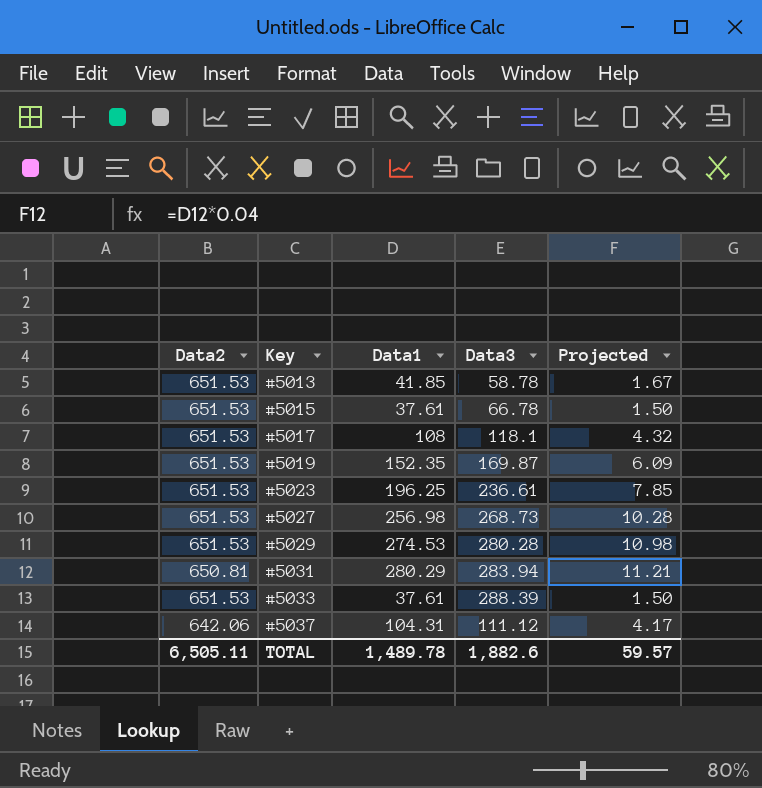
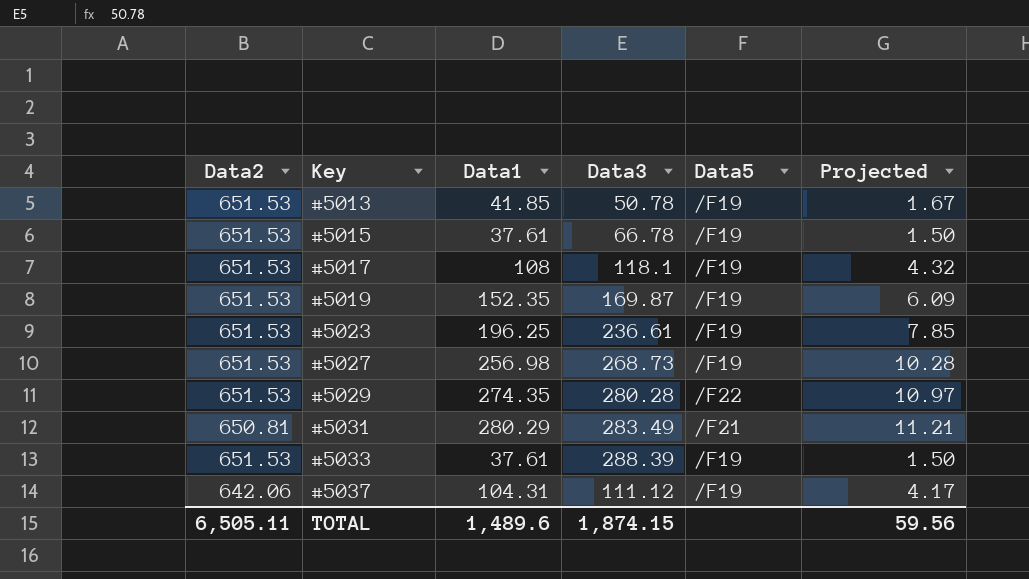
column Data5 | position: none -> 5
#5013 | Data3: 58.78 -> 50.78
#5029 | Data1: 274.53 -> 274.35
#5029 | Projected: 10.98 -> 10.97
#5031 | Data3: 283.94 -> 283.49
TOTAL | Data1: 1,489.78 -> 1,489.6
TOTAL | Data3: 1,882.6 -> 1,874.15
TOTAL | Projected: 59.57 -> 59.56

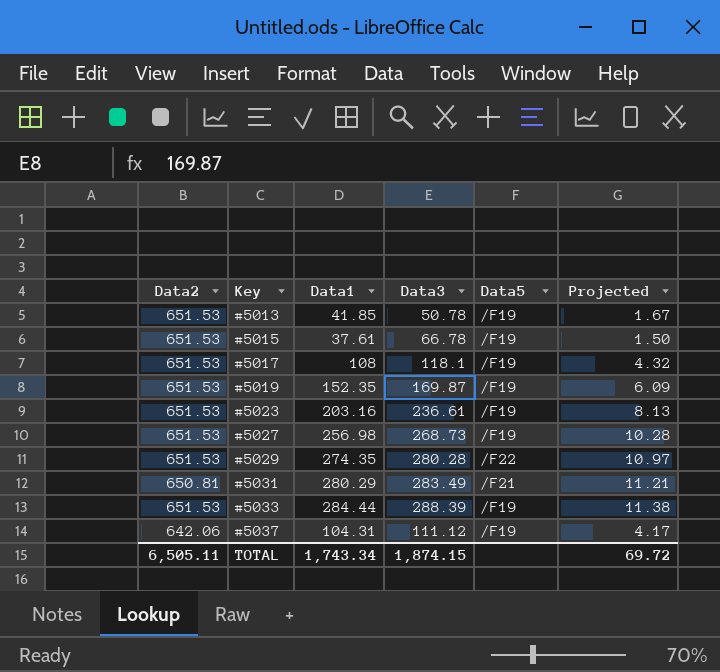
#5023 | Data1: 196.25 -> 203.16
#5023 | Projected: 7.85 -> 8.13
#5033 | Data1: 37.61 -> 284.44
#5033 | Projected: 1.50 -> 11.38
TOTAL | Data1: 1,489.6 -> 1,743.34
TOTAL | Projected: 59.56 -> 69.72

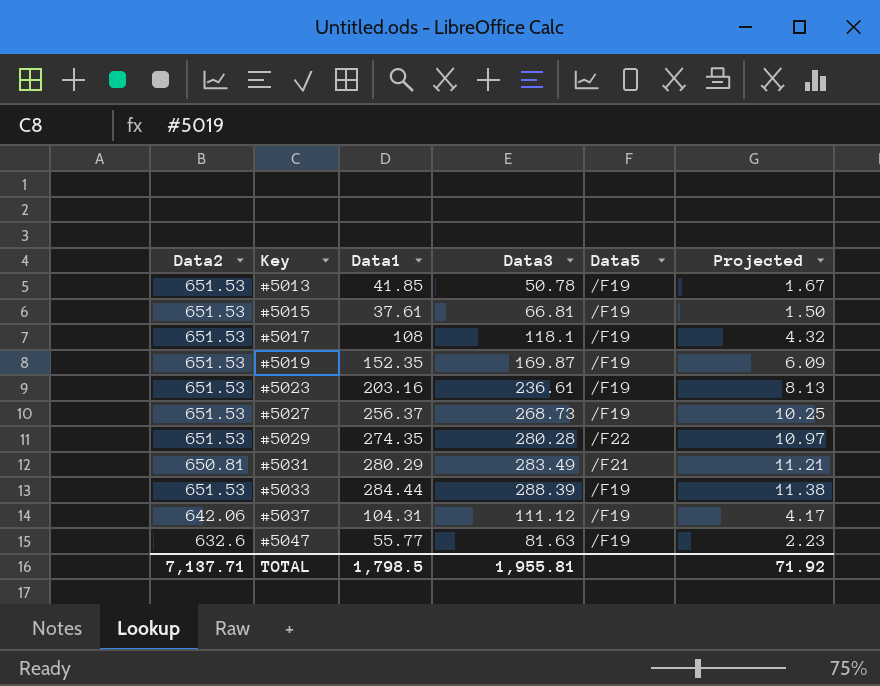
#5015 | Data3: 66.78 -> 66.81
#5027 | Data1: 256.98 -> 256.37
#5027 | Projected: 10.28 -> 10.25
row #5047: none -> 632.6 | 55.77 | 81.63 | /F19 | 2.23
TOTAL | Data2: 6,505.11 -> 7,137.71
TOTAL | Data1: 1,743.34 -> 1,798.5
TOTAL | Data3: 1,874.15 -> 1,955.81
TOTAL | Projected: 69.72 -> 71.92

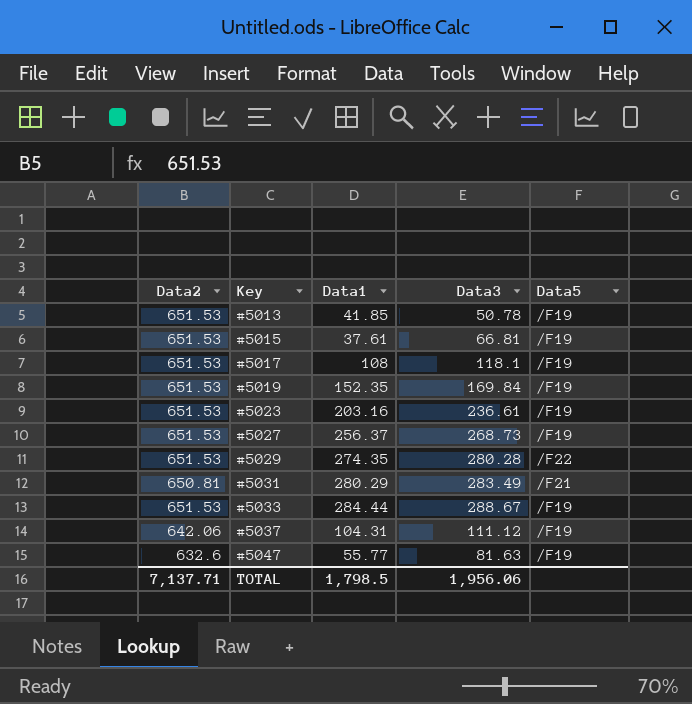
column Projected | formula: [Data1] * 0.04 -> none
#5019 | Data3: 169.87 -> 169.84
#5033 | Data3: 288.39 -> 288.67
TOTAL | Data3: 1,955.81 -> 1,956.06

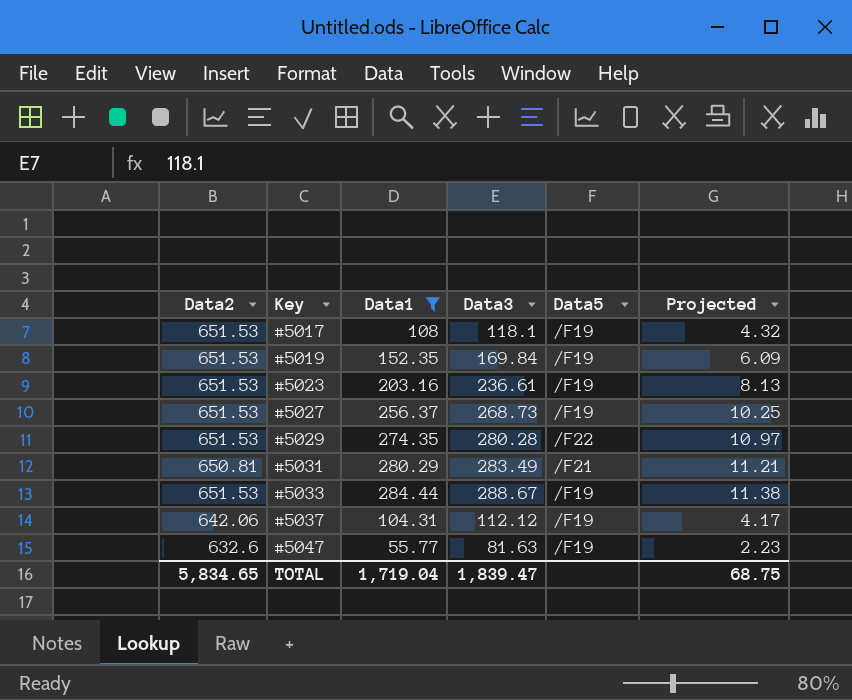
filter: none -> Data1 >= 55.77
column Projected | formula: none -> [Data1] * 0.04
#5037 | Data3: 111.12 -> 112.12
TOTAL | Data2: 7,137.71 -> 5,834.65
TOTAL | Data1: 1,798.5 -> 1,719.04
TOTAL | Data3: 1,956.06 -> 1,839.47

